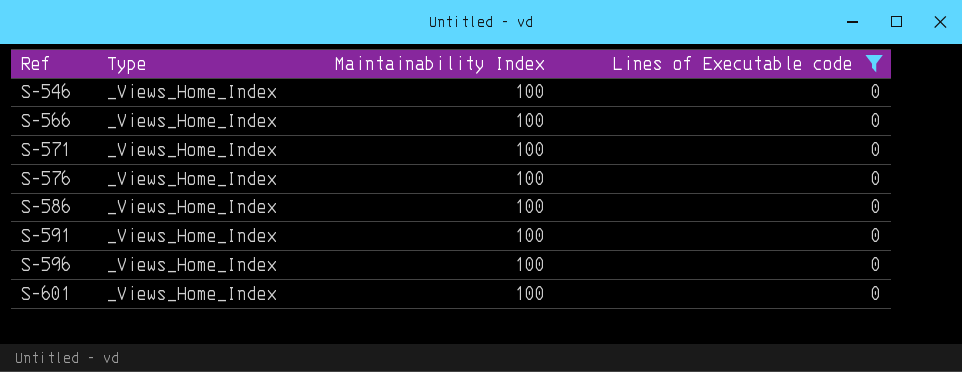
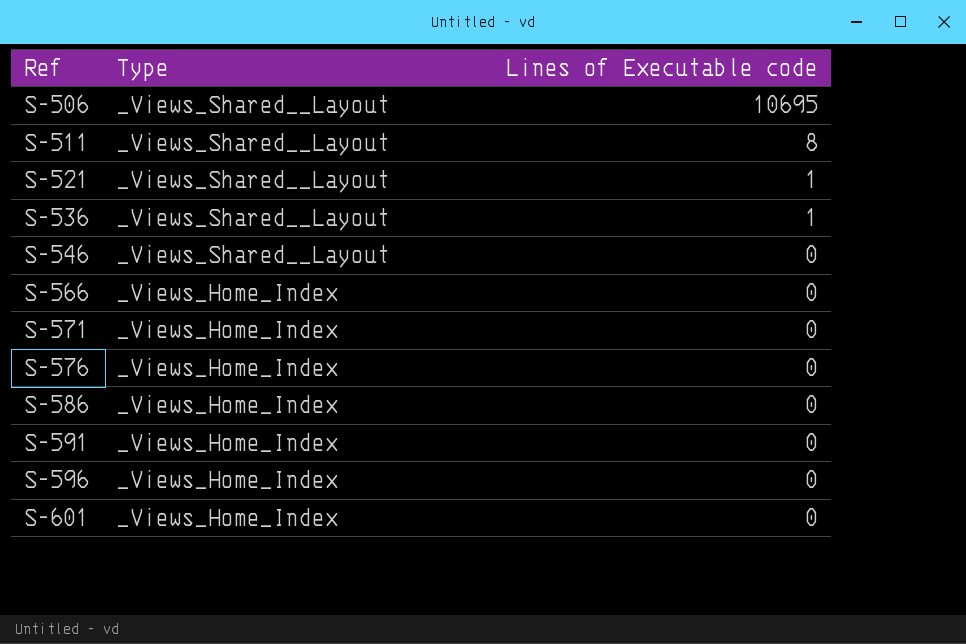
filter: Lines of Executable code = 0 -> none
column Maintainability Index | position: 3 -> none
S-546 | Type: _Views_Home_Index -> _Views_Shared__Layout

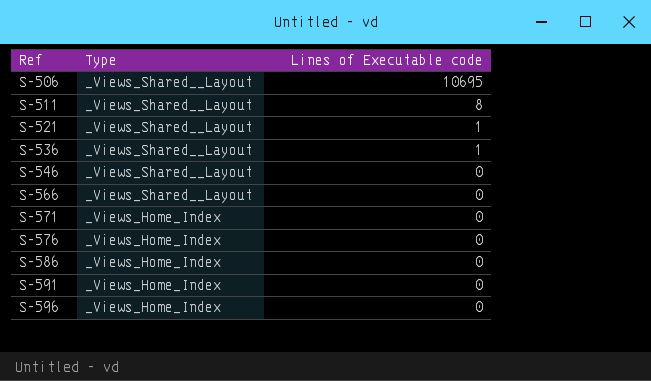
row S-601: _Views_Home_Index | 0 -> none
S-566 | Type: _Views_Home_Index -> _Views_Shared__Layout

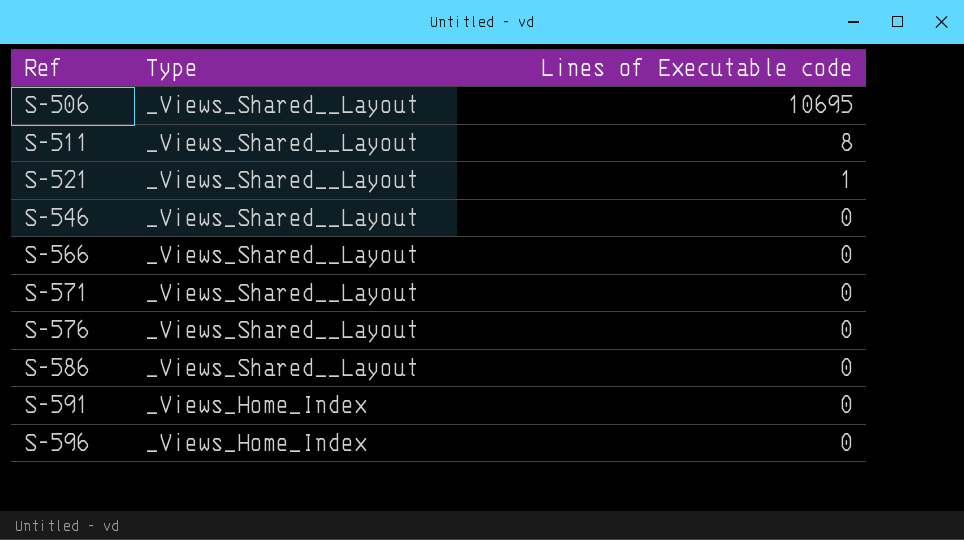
row S-536: _Views_Shared__Layout | 1 -> none
S-571 | Type: _Views_Home_Index -> _Views_Shared__Layout
S-576 | Type: _Views_Home_Index -> _Views_Shared__Layout
S-586 | Type: _Views_Home_Index -> _Views_Shared__Layout

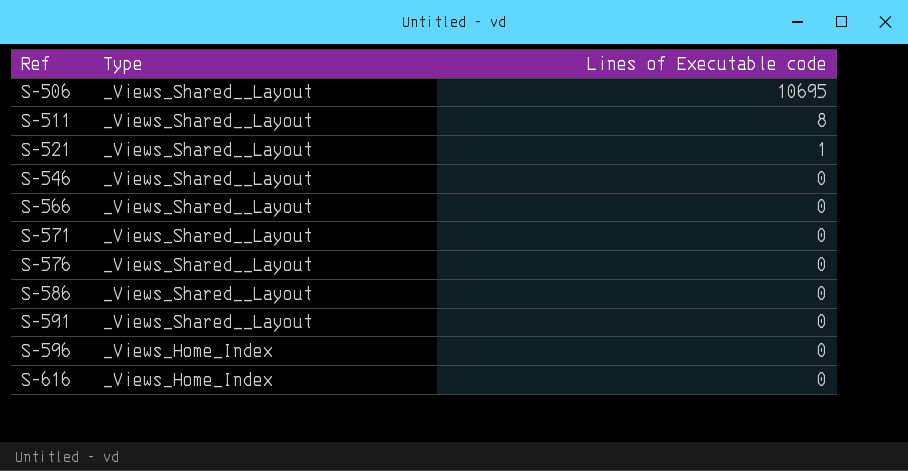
S-591 | Type: _Views_Home_Index -> _Views_Shared__Layout
row S-616: none -> _Views_Home_Index | 0

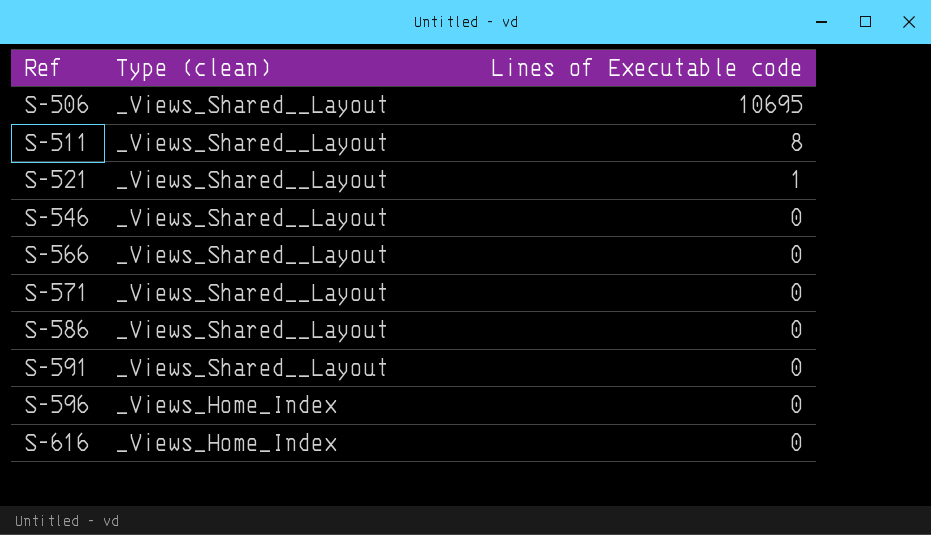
column name: Type -> Type (clean)
row S-576: _Views_Shared__Layout | 0 -> none

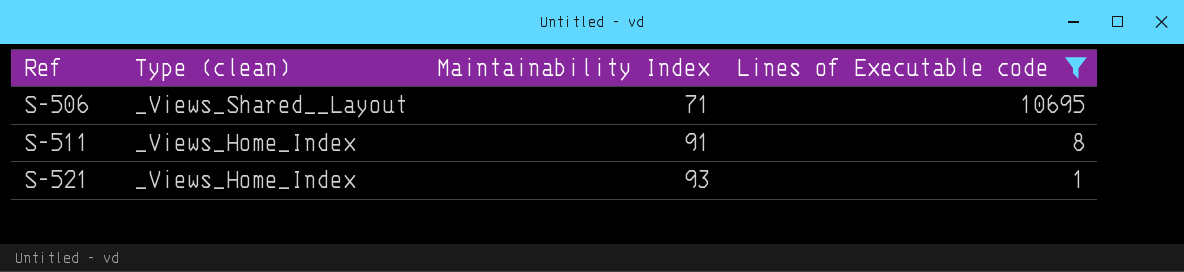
filter: none -> Lines of Executable code != 0
column Maintainability Index | position: none -> 3
S-511 | Type (clean): _Views_Shared__Layout -> _Views_Home_Index
S-521 | Type (clean): _Views_Shared__Layout -> _Views_Home_Index

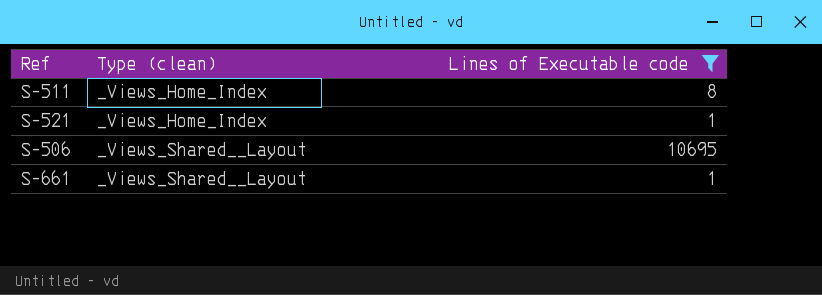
row order: Ref ascending -> Type (clean) ascending
column Maintainability Index | position: 3 -> none
row S-661: none -> _Views_Shared__Layout | 1

